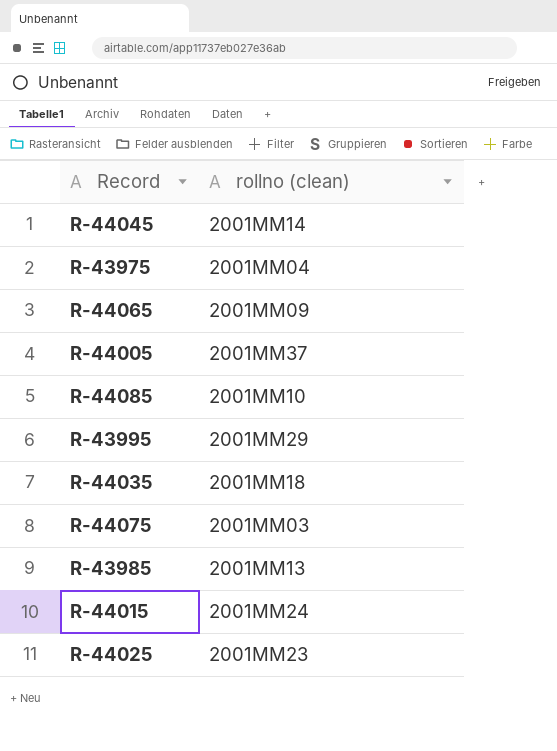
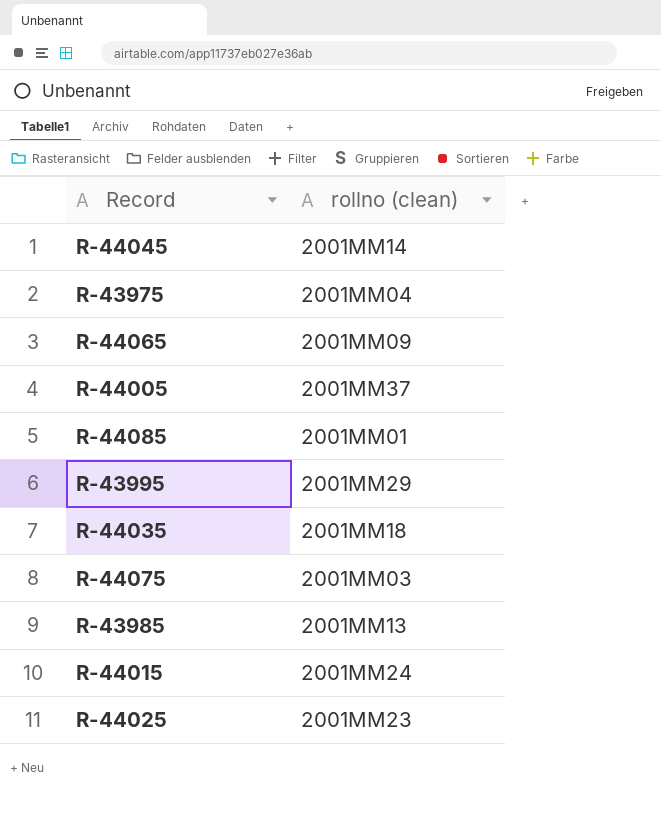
R-44085 | rollno (clean): 2001MM10 -> 2001MM01

